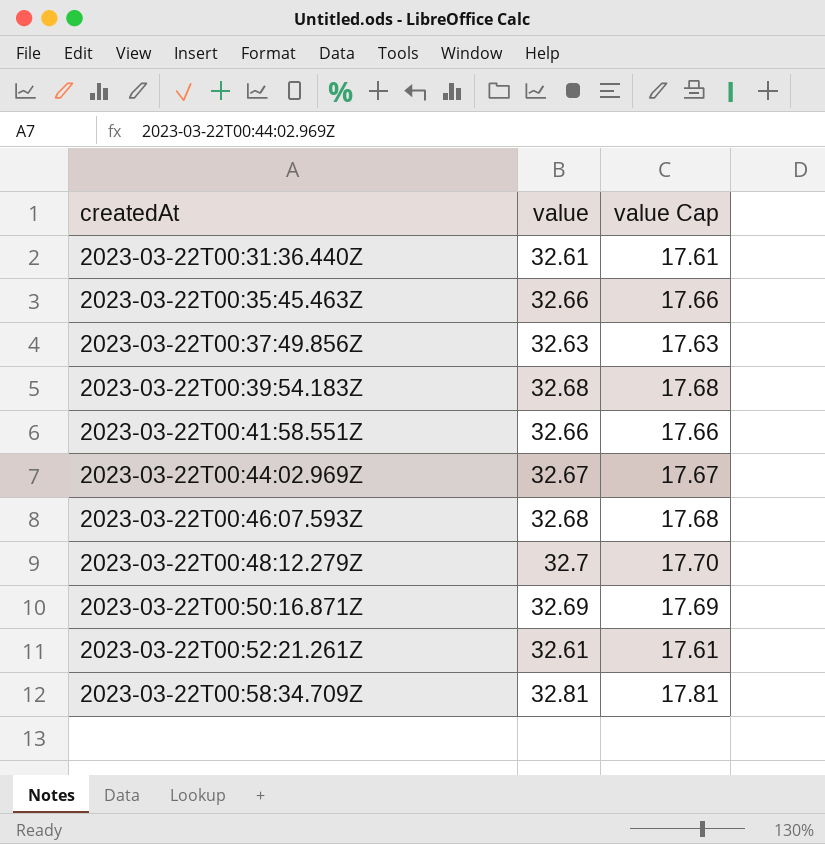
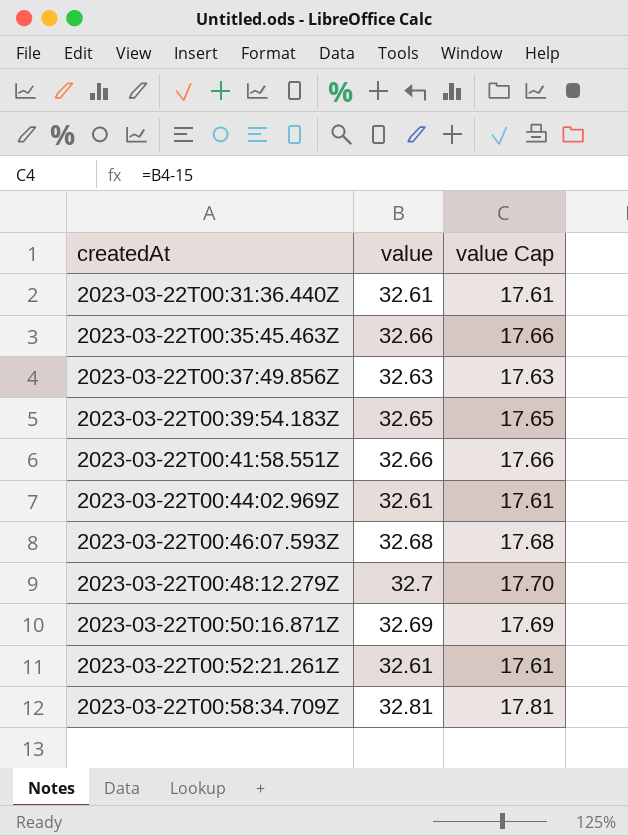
2023-03-22T00:39:54.183Z | value: 32.68 -> 32.65
2023-03-22T00:39:54.183Z | value Cap: 17.68 -> 17.65
2023-03-22T00:44:02.969Z | value: 32.67 -> 32.61
2023-03-22T00:44:02.969Z | value Cap: 17.67 -> 17.61

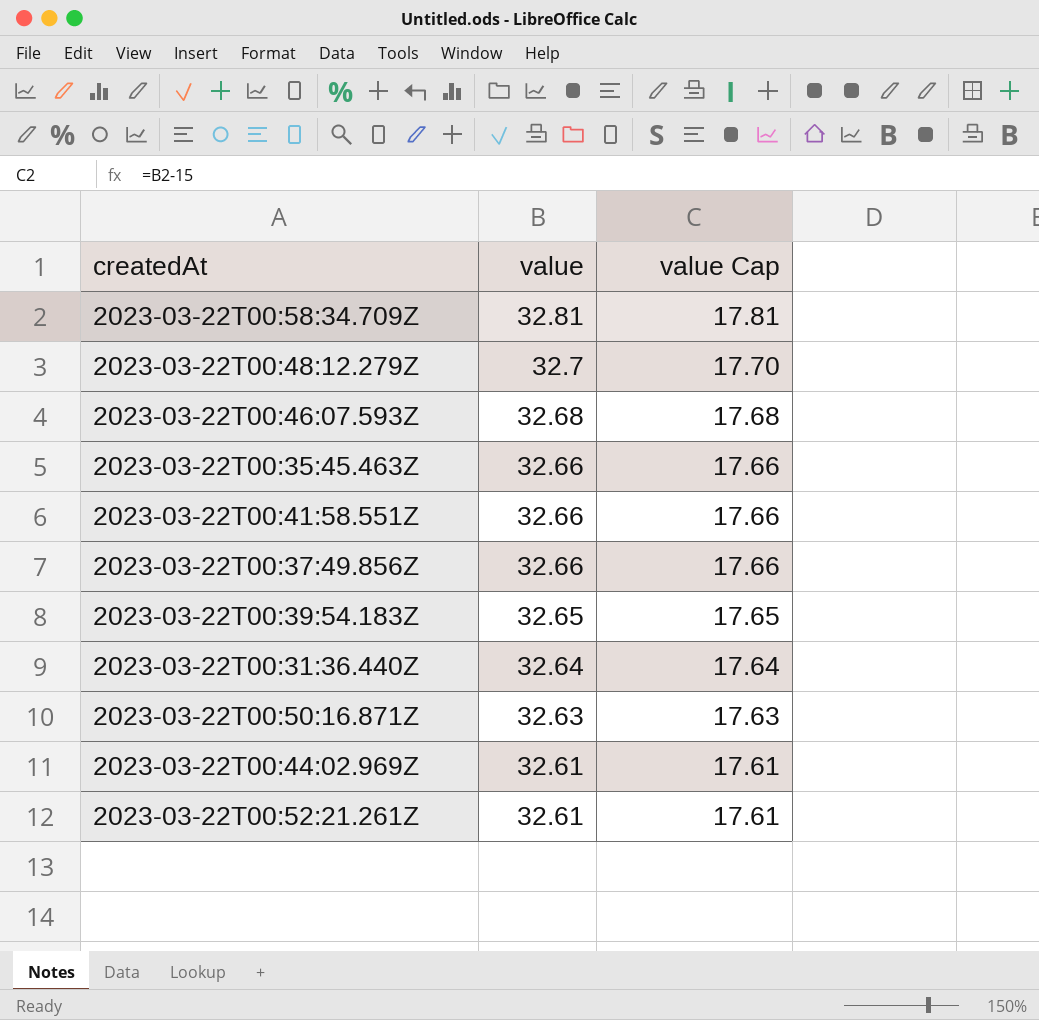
row order: createdAt ascending -> value descending
2023-03-22T00:37:49.856Z | value: 32.63 -> 32.66
2023-03-22T00:37:49.856Z | value Cap: 17.63 -> 17.66
2023-03-22T00:31:36.440Z | value: 32.61 -> 32.64
2023-03-22T00:31:36.440Z | value Cap: 17.61 -> 17.64
2023-03-22T00:50:16.871Z | value: 32.69 -> 32.63
2023-03-22T00:50:16.871Z | value Cap: 17.69 -> 17.63

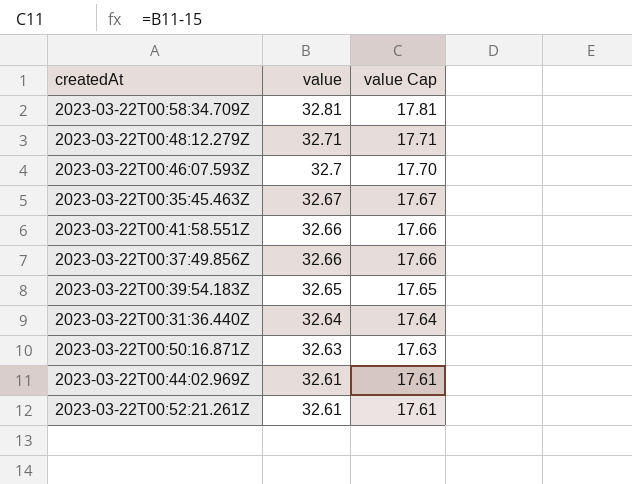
2023-03-22T00:48:12.279Z | value: 32.7 -> 32.71
2023-03-22T00:48:12.279Z | value Cap: 17.70 -> 17.71
2023-03-22T00:46:07.593Z | value: 32.68 -> 32.7
2023-03-22T00:46:07.593Z | value Cap: 17.68 -> 17.70
2023-03-22T00:35:45.463Z | value: 32.66 -> 32.67
2023-03-22T00:35:45.463Z | value Cap: 17.66 -> 17.67

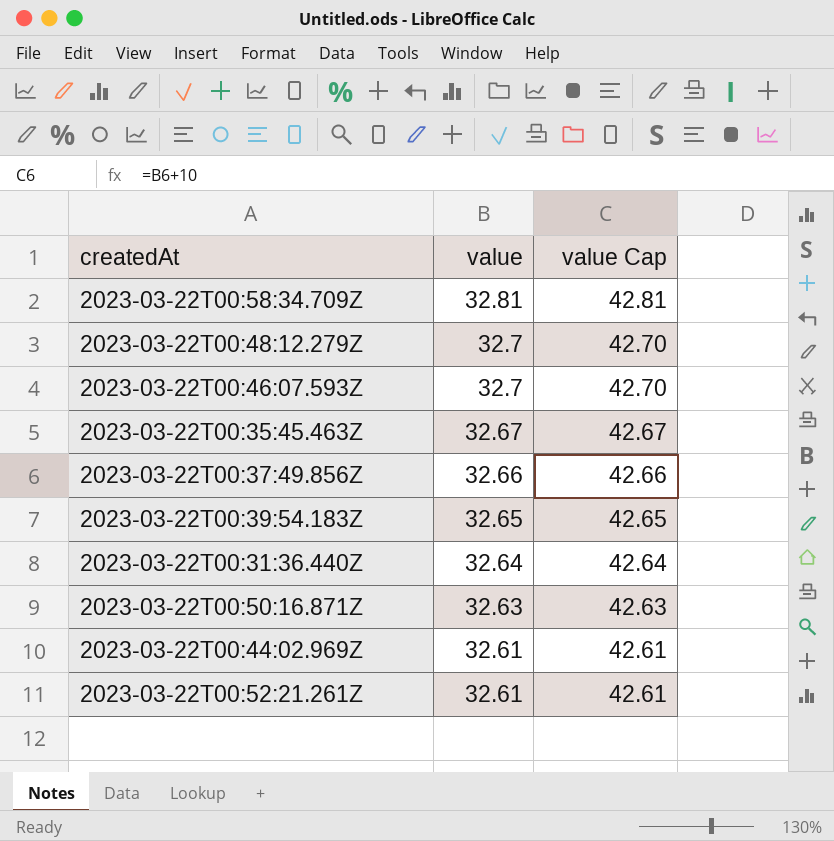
column value Cap | formula: [value] - 15 -> [value] + 10
row 2023-03-22T00:41:58.551Z: 32.66 | 17.66 -> none
2023-03-22T00:48:12.279Z | value: 32.71 -> 32.7

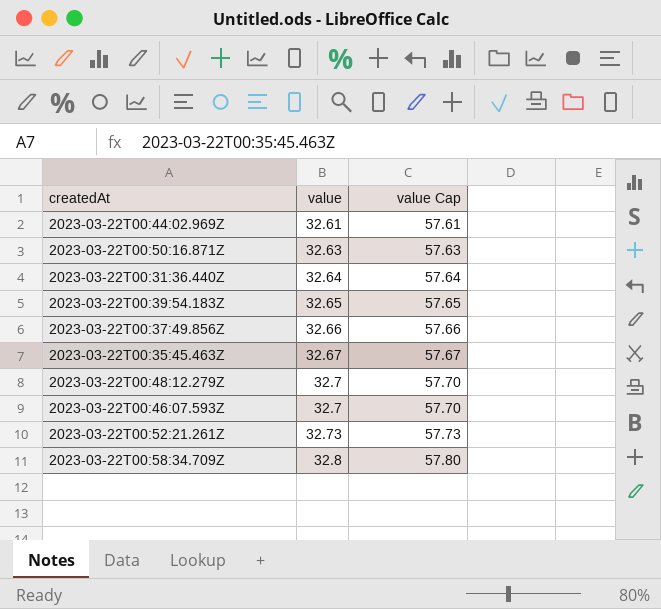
row order: value descending -> value ascending
column value Cap | formula: [value] + 10 -> [value] + 25
2023-03-22T00:52:21.261Z | value: 32.61 -> 32.73
2023-03-22T00:58:34.709Z | value: 32.81 -> 32.8

